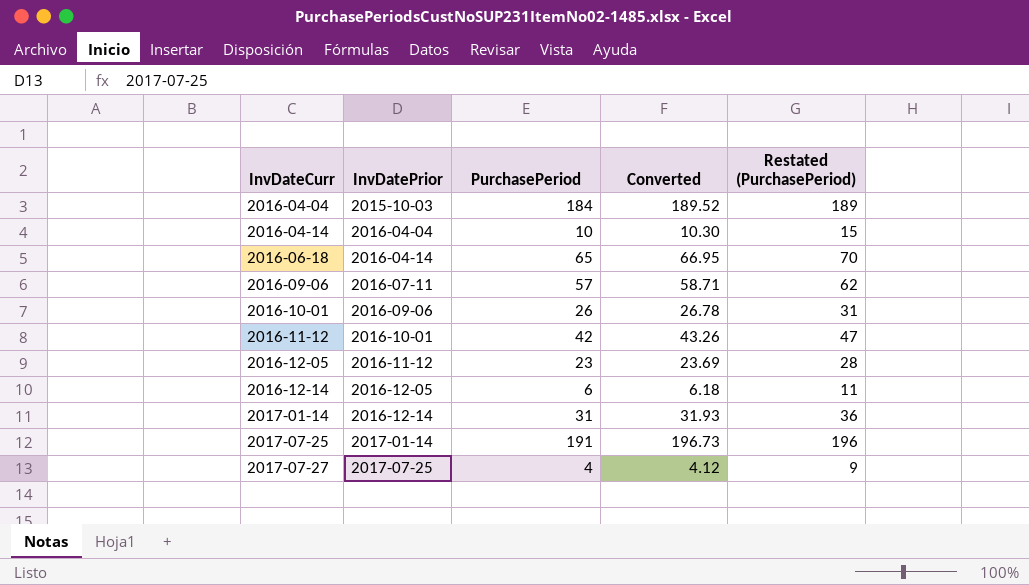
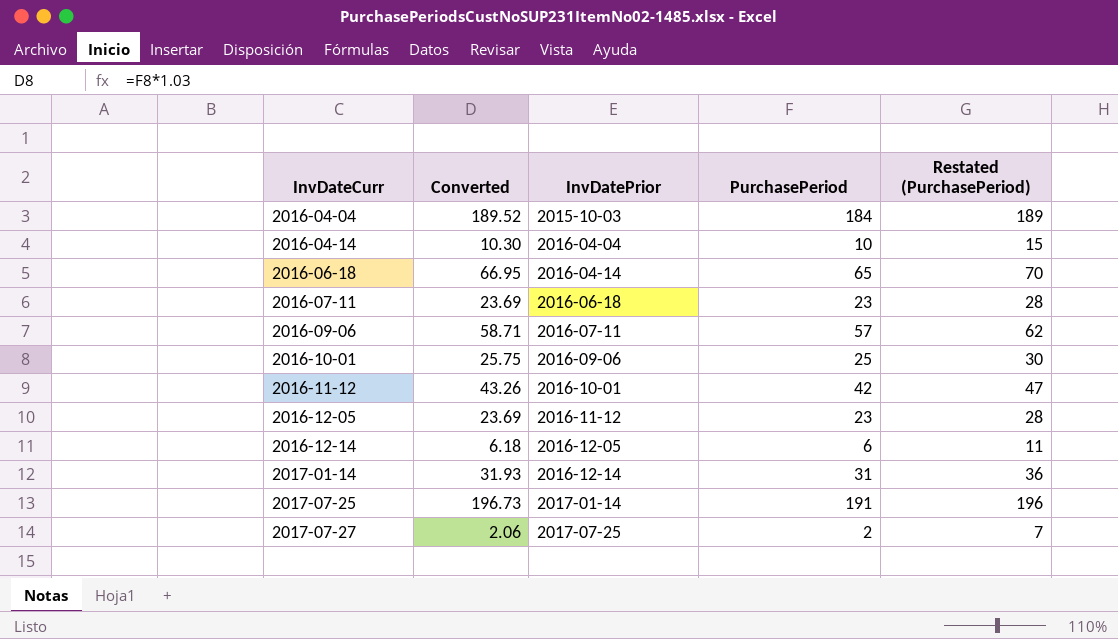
column Converted | position: 4 -> 2
row 2016-07-11: none -> 23.69 | 2016-06-18 | 23 | 28
2016-10-01 | Converted: 26.78 -> 25.75
2016-10-01 | PurchasePeriod: 26 -> 25
2016-10-01 | Restated (PurchasePeriod): 31 -> 30
2017-07-27 | Converted: 4.12 -> 2.06
2017-07-27 | PurchasePeriod: 4 -> 2
2017-07-27 | Restated (PurchasePeriod): 9 -> 7

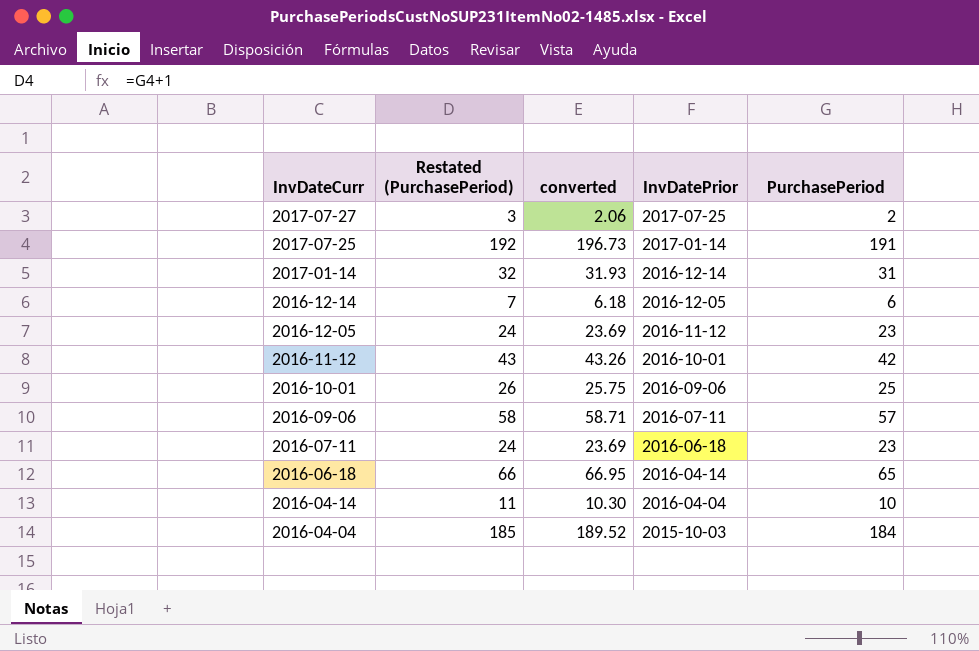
row order: InvDateCurr ascending -> InvDateCurr descending
column Restated (PurchasePeriod) | formula: [PurchasePeriod] + 5 -> [PurchasePeriod] + 1
column Restated (PurchasePeriod) | position: 5 -> 2
column name: Converted -> converted

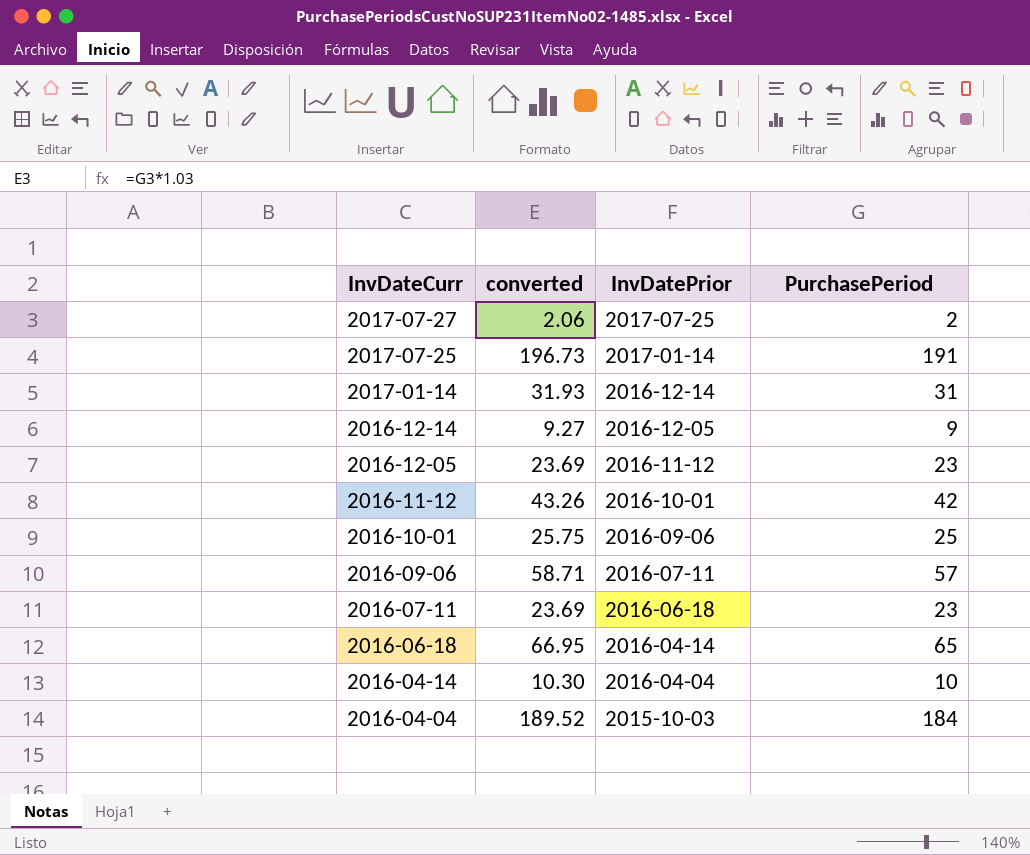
column Restated (PurchasePeriod) | formula: [PurchasePeriod] + 1 -> none
2016-12-14 | converted: 6.18 -> 9.27
2016-12-14 | PurchasePeriod: 6 -> 9

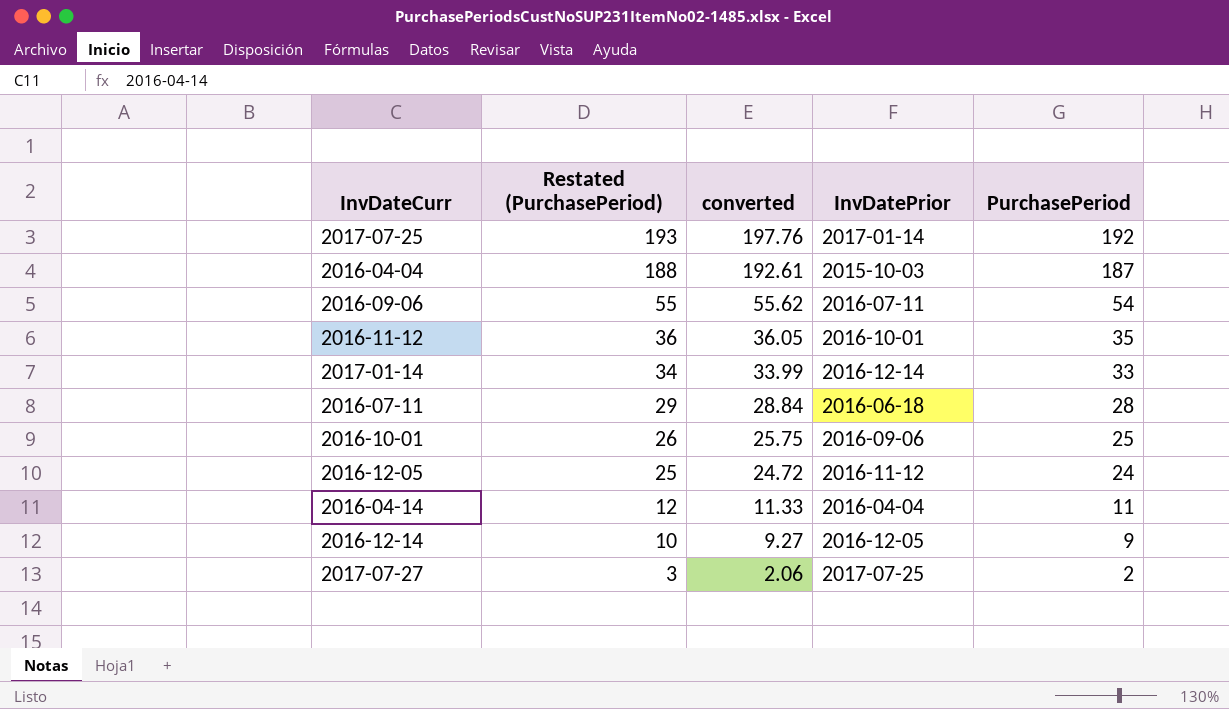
row order: InvDateCurr descending -> Restated (PurchasePeriod) descending
column Restated (PurchasePeriod) | formula: none -> [PurchasePeriod] + 1
row 2016-06-18: 66.95 | 2016-04-14 | 65 -> none
2017-07-25 | converted: 196.73 -> 197.76
2017-07-25 | PurchasePeriod: 191 -> 192
2016-04-04 | converted: 189.52 -> 192.61
2016-04-04 | PurchasePeriod: 184 -> 187
2016-09-06 | converted: 58.71 -> 55.62
2016-09-06 | PurchasePeriod: 57 -> 54
2016-11-12 | converted: 43.26 -> 36.05
2016-11-12 | PurchasePeriod: 42 -> 35
2017-01-14 | converted: 31.93 -> 33.99
2017-01-14 | PurchasePeriod: 31 -> 33
2016-07-11 | converted: 23.69 -> 28.84
2016-07-11 | PurchasePeriod: 23 -> 28
2016-12-05 | converted: 23.69 -> 24.72
2016-12-05 | PurchasePeriod: 23 -> 24
2016-04-14 | converted: 10.30 -> 11.33
2016-04-14 | PurchasePeriod: 10 -> 11

